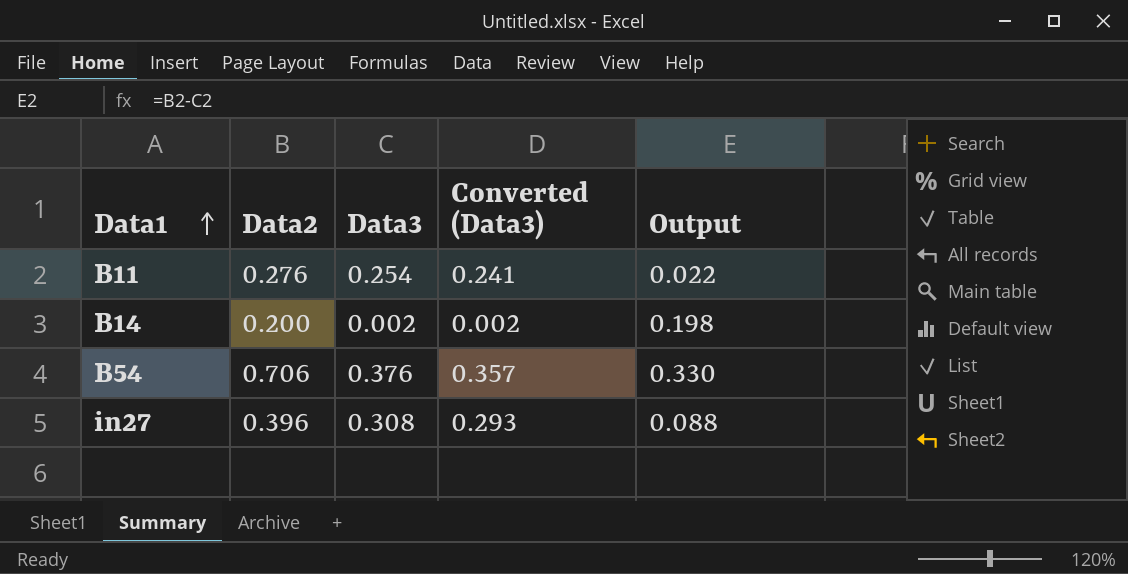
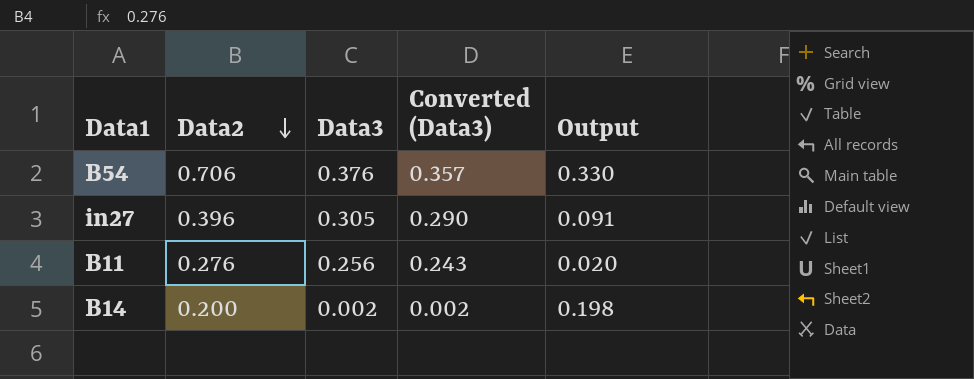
row order: Data1 ascending -> Data2 descending
in27 | Data3: 0.308 -> 0.305
in27 | Converted (Data3): 0.293 -> 0.290
in27 | Output: 0.088 -> 0.091
B11 | Data3: 0.254 -> 0.256
B11 | Converted (Data3): 0.241 -> 0.243
B11 | Output: 0.022 -> 0.020

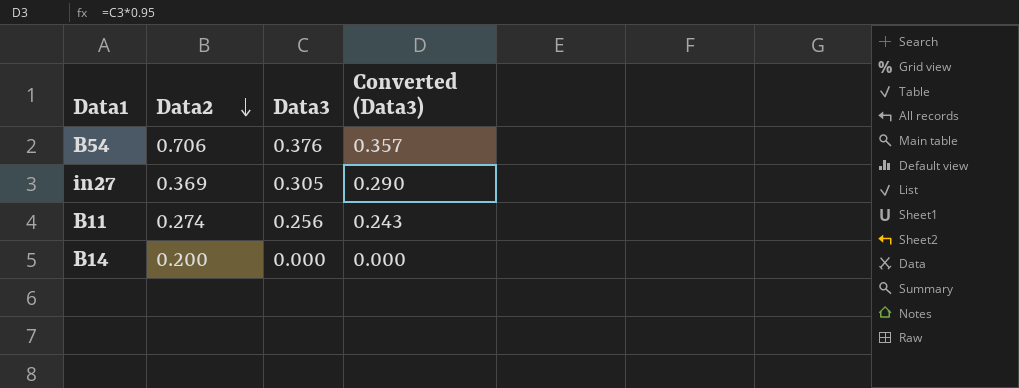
column Output | formula: [Data2] - [Data3] -> none
in27 | Data2: 0.396 -> 0.369
B11 | Data2: 0.276 -> 0.274
B14 | Data3: 0.002 -> 0.000
B14 | Converted (Data3): 0.002 -> 0.000

